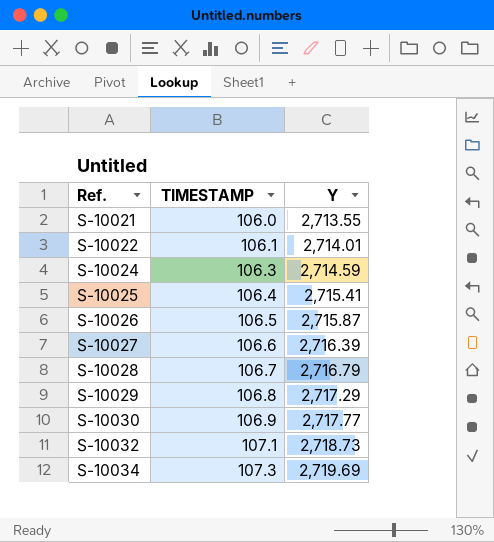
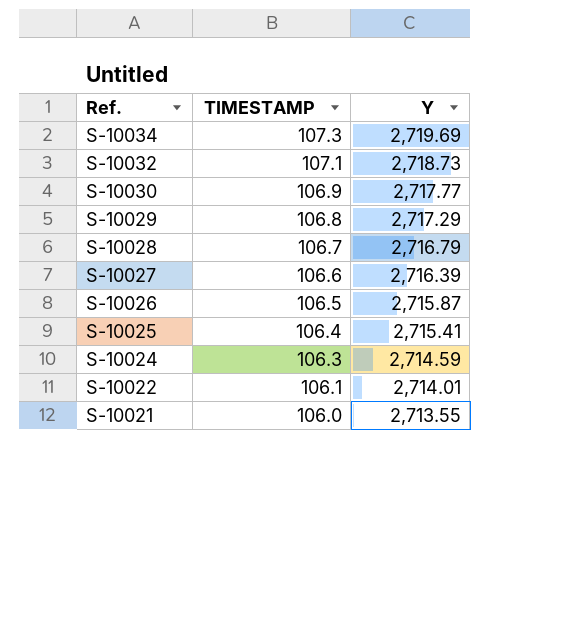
row order: Ref. ascending -> Ref. descending

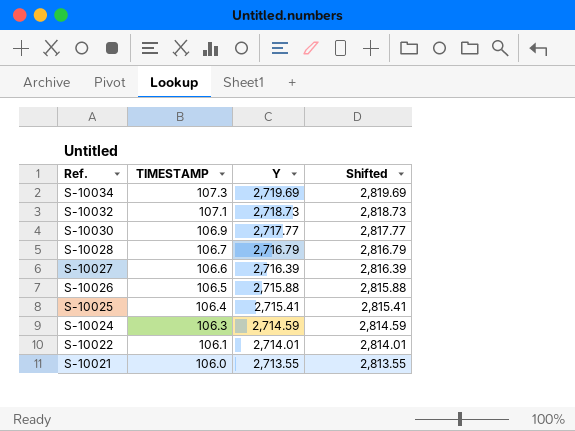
column Shifted | formula: none -> [Y] + 100
row S-10029: 106.8 | 2,717.29 -> none
S-10026 | Y: 2,715.87 -> 2,715.88

